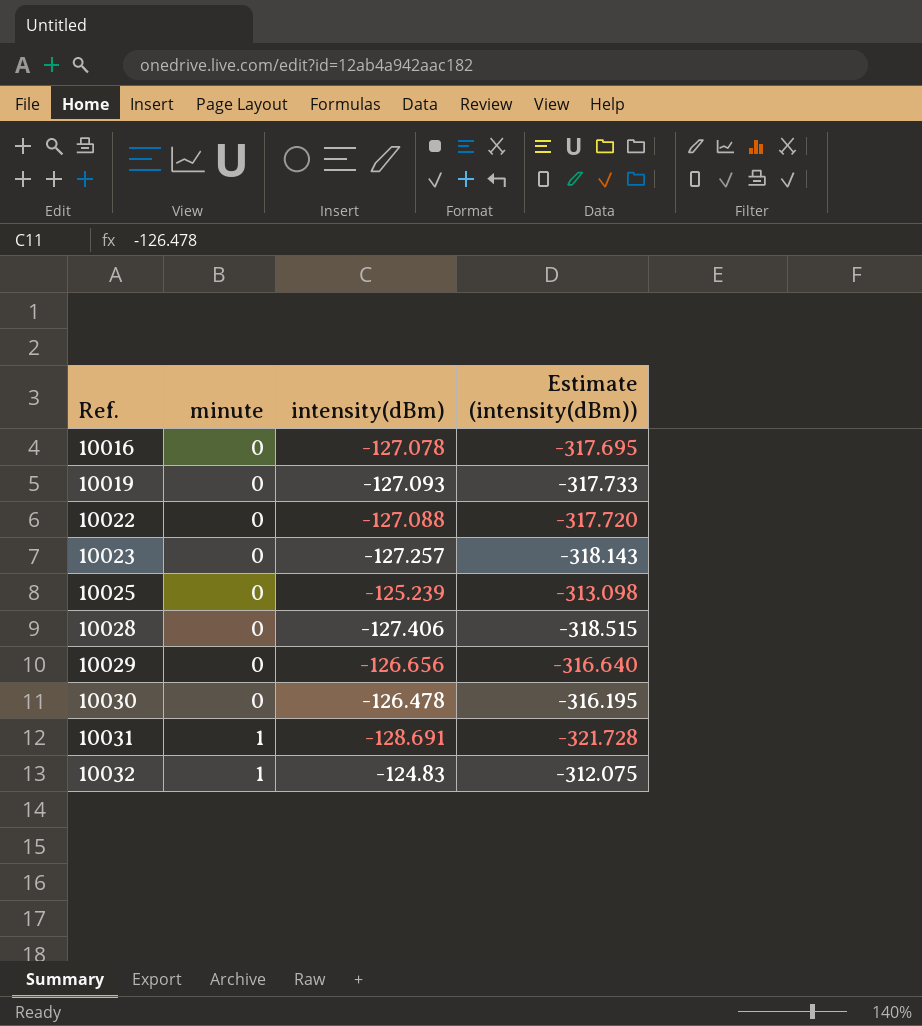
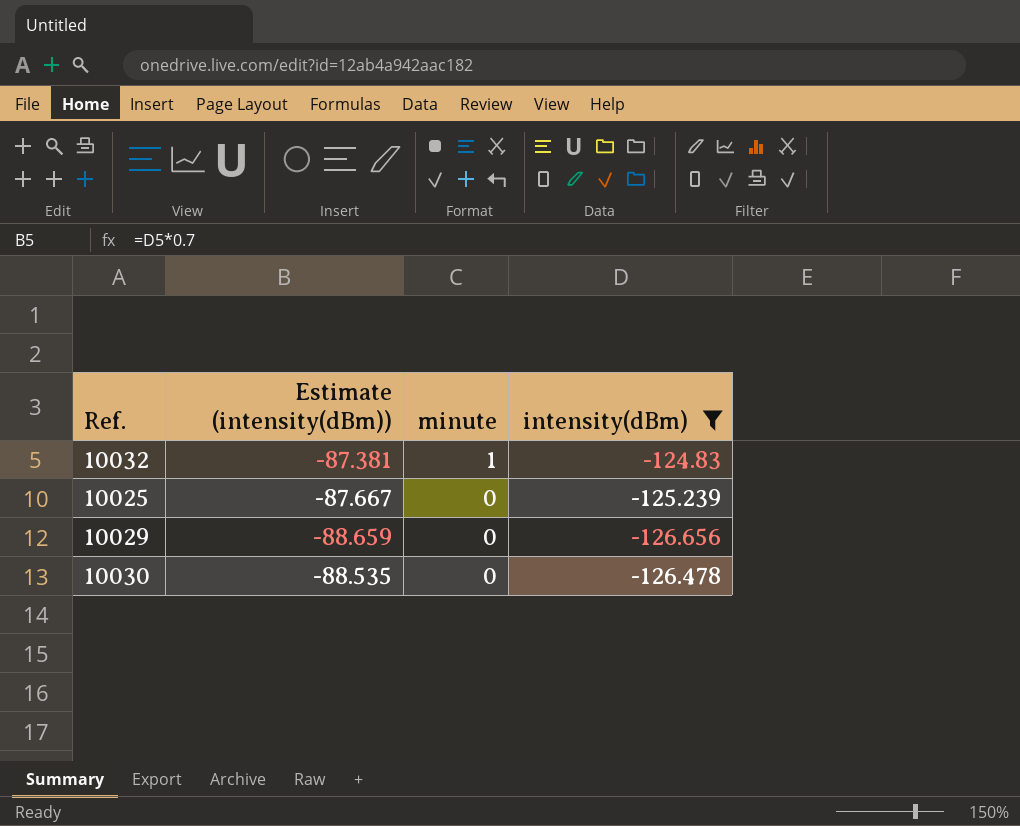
filter: none -> intensity(dBm) >= -126.656
row order: Ref. ascending -> minute descending
column Estimate (intensity(dBm)) | formula: [intensity(dBm)] * 2.5 -> [intensity(dBm)] * 0.7
column Estimate (intensity(dBm)) | position: 4 -> 2

